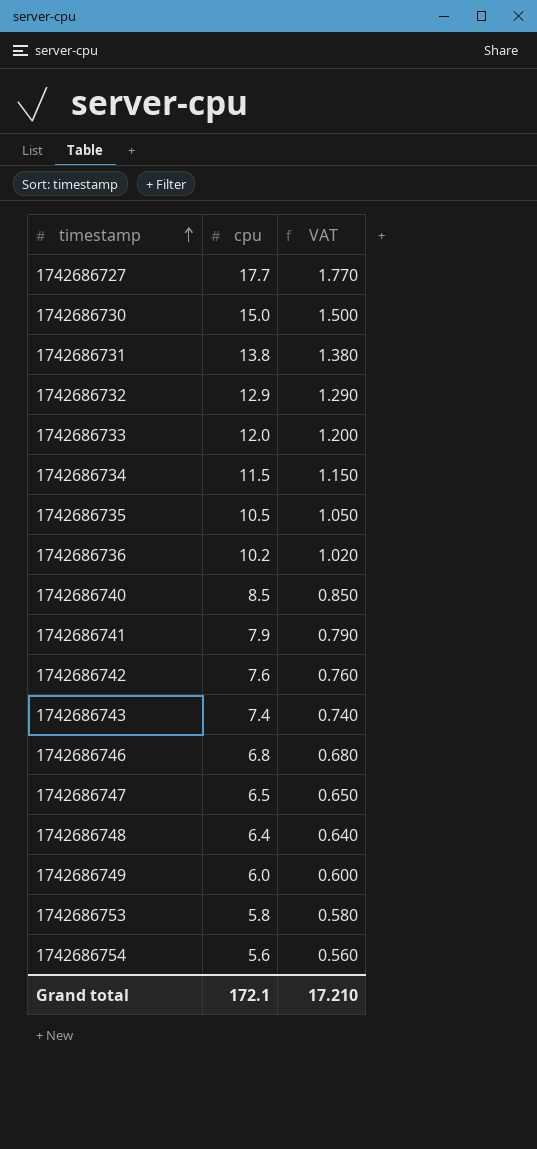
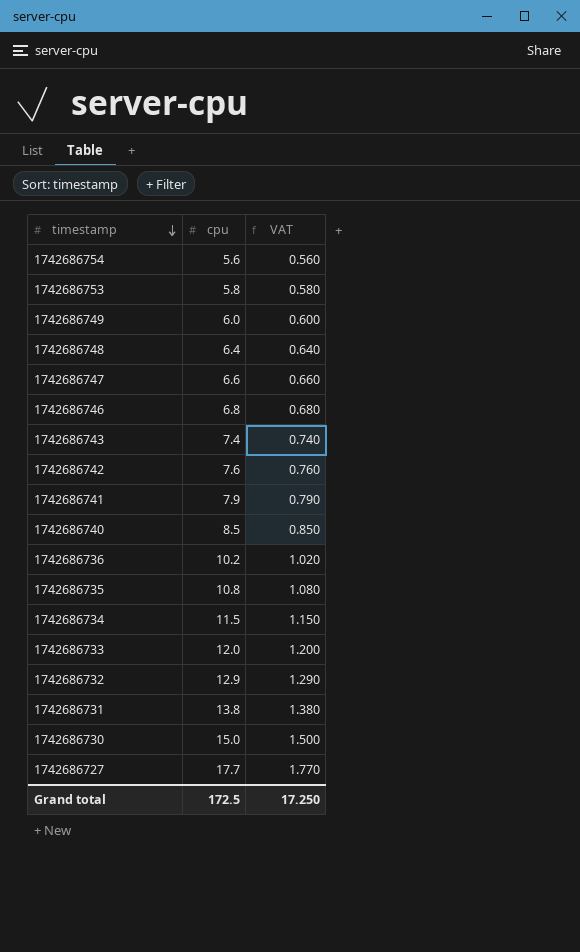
row order: timestamp ascending -> timestamp descending
1742686747 | cpu: 6.5 -> 6.6
1742686747 | VAT: 0.650 -> 0.660
1742686735 | cpu: 10.5 -> 10.8
1742686735 | VAT: 1.050 -> 1.080
Grand total | cpu: 172.1 -> 172.5
Grand total | VAT: 17.210 -> 17.250

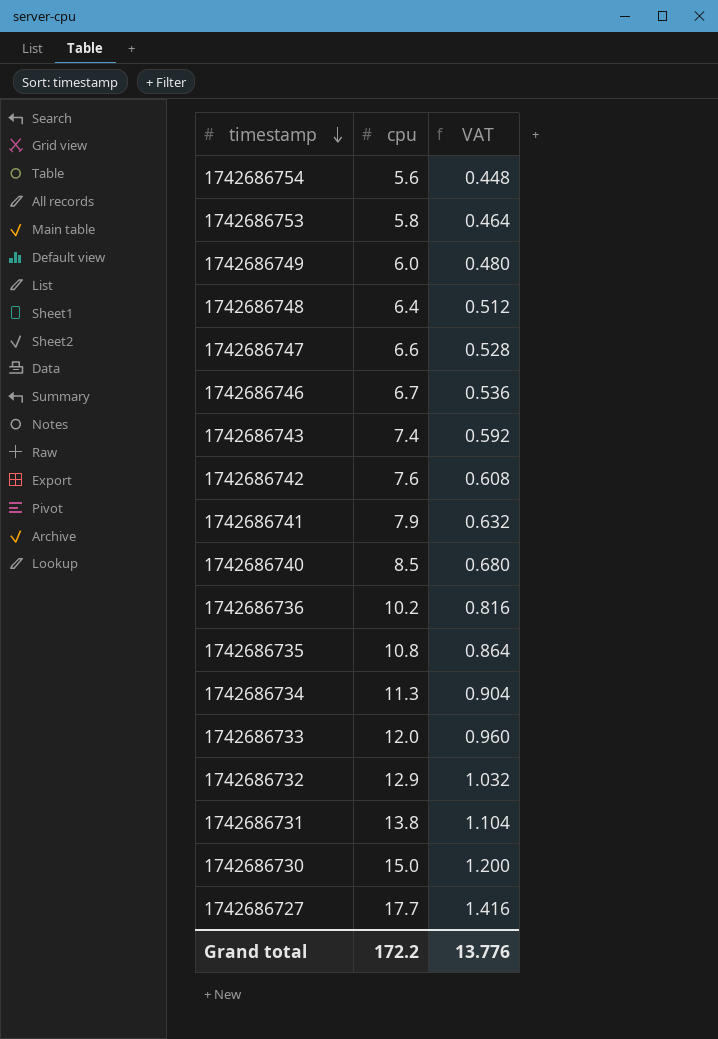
column VAT | formula: [cpu] * 0.1 -> [cpu] * 0.08
1742686746 | cpu: 6.8 -> 6.7
1742686734 | cpu: 11.5 -> 11.3
Grand total | cpu: 172.5 -> 172.2
Grand total | VAT: 17.250 -> 13.776

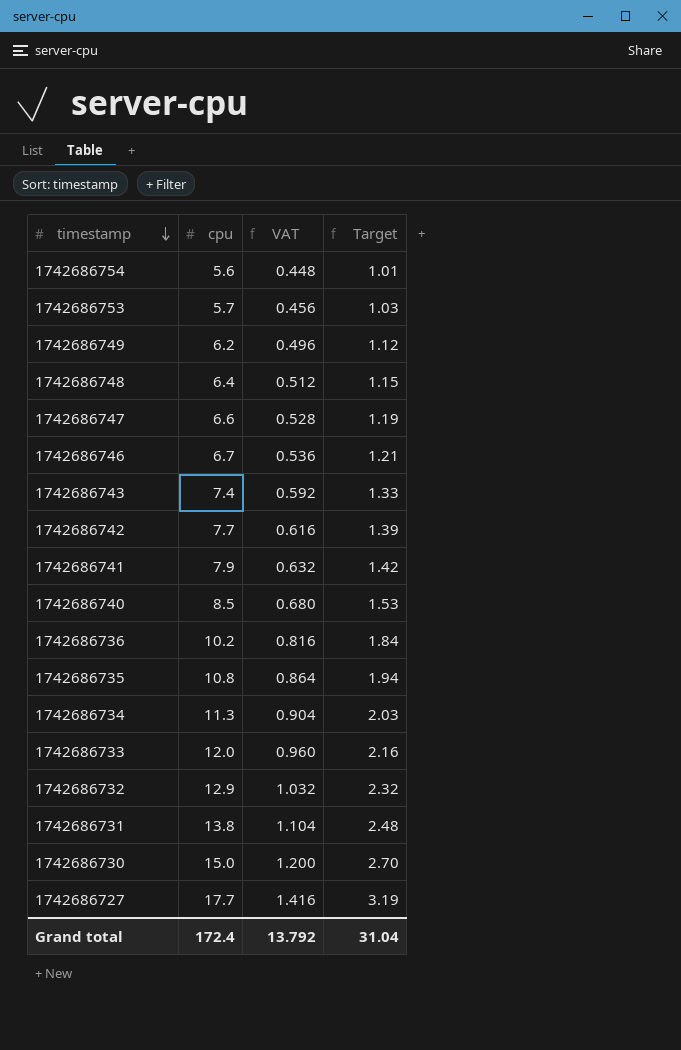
column Target | formula: none -> [cpu] * 0.18
1742686753 | cpu: 5.8 -> 5.7
1742686753 | VAT: 0.464 -> 0.456
1742686749 | cpu: 6.0 -> 6.2
1742686749 | VAT: 0.480 -> 0.496
1742686742 | cpu: 7.6 -> 7.7
1742686742 | VAT: 0.608 -> 0.616
Grand total | cpu: 172.2 -> 172.4
Grand total | VAT: 13.776 -> 13.792

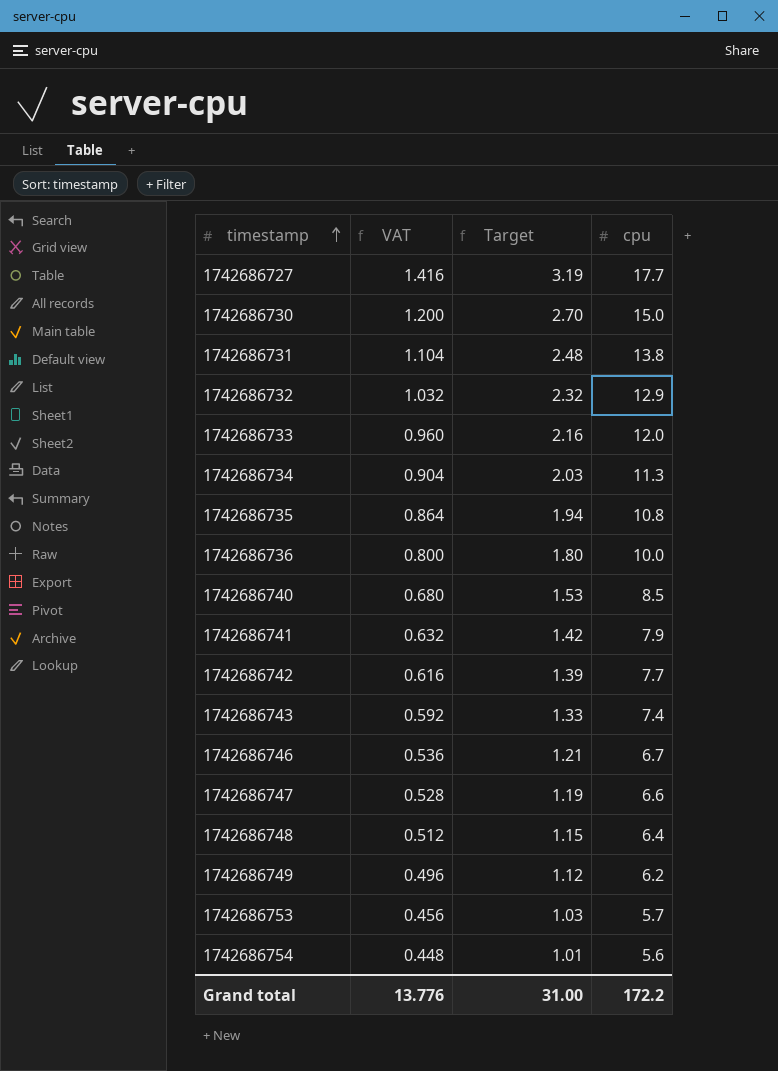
row order: timestamp descending -> timestamp ascending
column cpu | position: 2 -> 4
1742686736 | VAT: 0.816 -> 0.800
1742686736 | Target: 1.84 -> 1.80
1742686736 | cpu: 10.2 -> 10.0
Grand total | VAT: 13.792 -> 13.776
Grand total | Target: 31.04 -> 31.00
Grand total | cpu: 172.4 -> 172.2

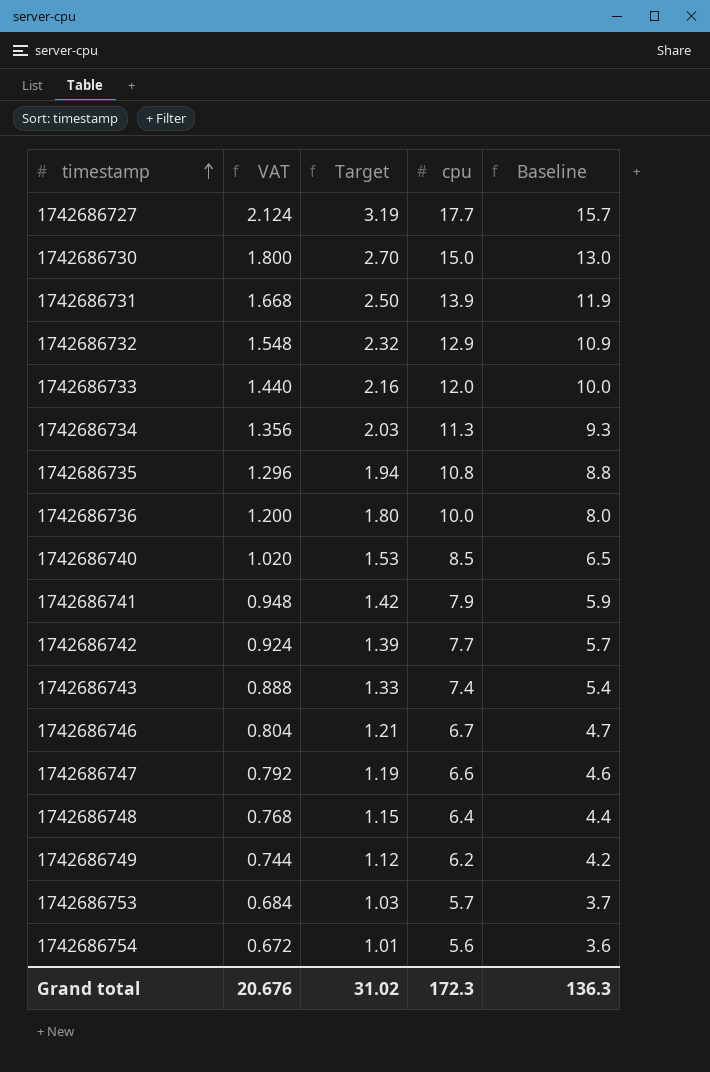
column VAT | formula: [cpu] * 0.08 -> [cpu] * 0.12
column Baseline | formula: none -> [cpu] - 2
1742686731 | Target: 2.48 -> 2.50
1742686731 | cpu: 13.8 -> 13.9
Grand total | VAT: 13.776 -> 20.676
Grand total | Target: 31.00 -> 31.02
Grand total | cpu: 172.2 -> 172.3

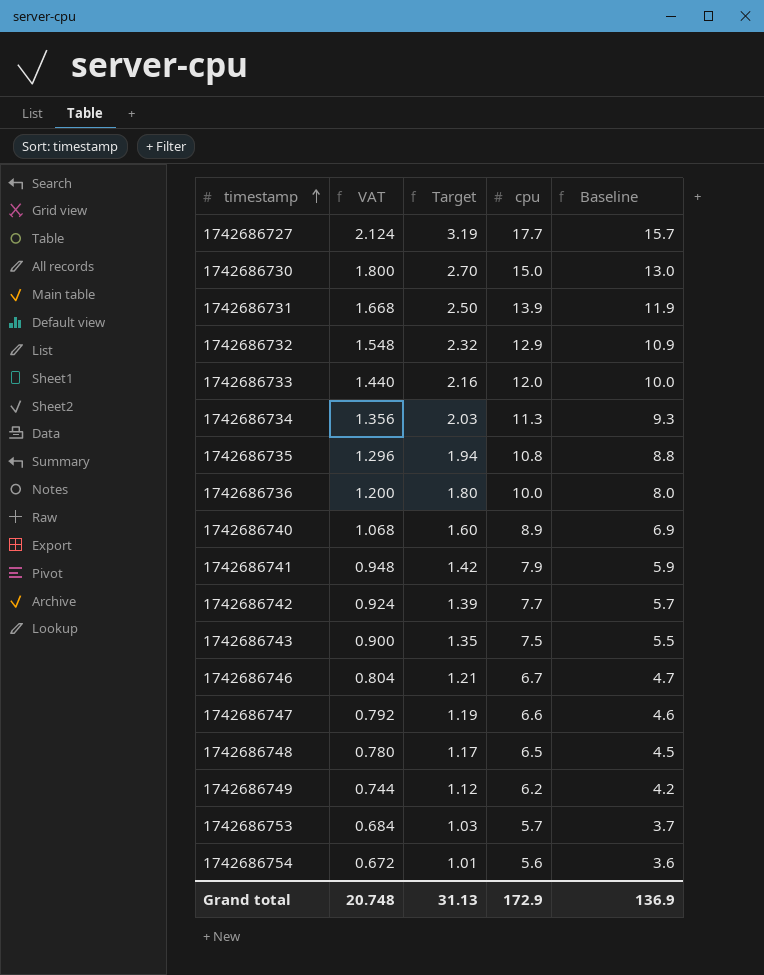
1742686740 | VAT: 1.020 -> 1.068
1742686740 | Target: 1.53 -> 1.60
1742686740 | cpu: 8.5 -> 8.9
1742686740 | Baseline: 6.5 -> 6.9
1742686743 | VAT: 0.888 -> 0.900
1742686743 | Target: 1.33 -> 1.35
1742686743 | cpu: 7.4 -> 7.5
1742686743 | Baseline: 5.4 -> 5.5
1742686748 | VAT: 0.768 -> 0.780
1742686748 | Target: 1.15 -> 1.17
1742686748 | cpu: 6.4 -> 6.5
1742686748 | Baseline: 4.4 -> 4.5
Grand total | VAT: 20.676 -> 20.748
Grand total | Target: 31.02 -> 31.13
Grand total | cpu: 172.3 -> 172.9
Grand total | Baseline: 136.3 -> 136.9

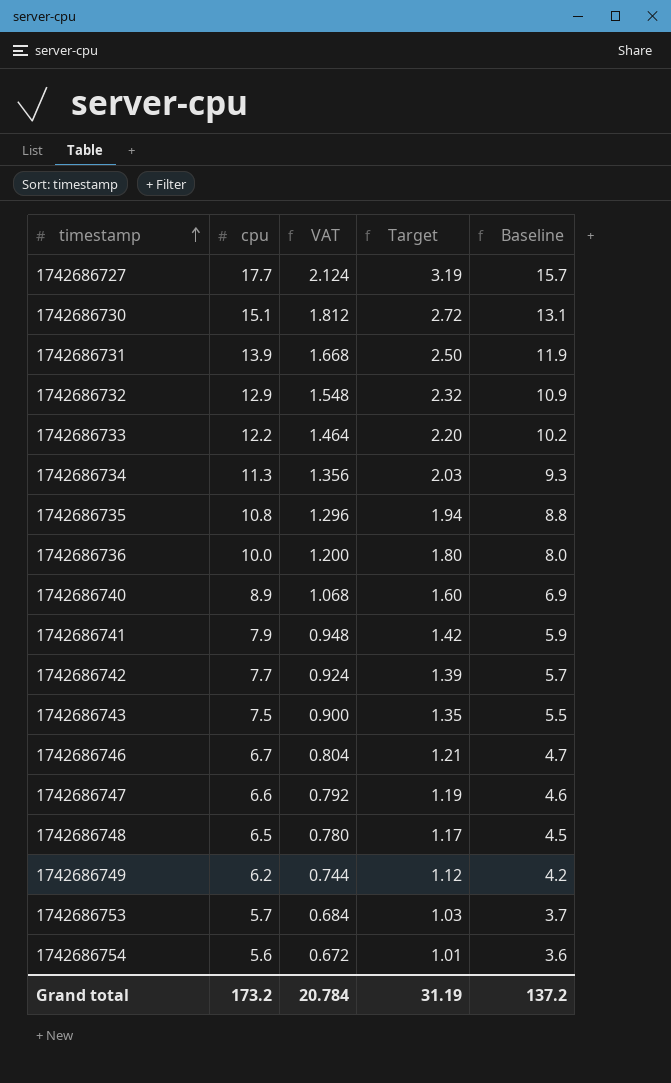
column cpu | position: 4 -> 2
1742686730 | cpu: 15.0 -> 15.1
1742686730 | VAT: 1.800 -> 1.812
1742686730 | Target: 2.70 -> 2.72
1742686730 | Baseline: 13.0 -> 13.1
1742686733 | cpu: 12.0 -> 12.2
1742686733 | VAT: 1.440 -> 1.464
1742686733 | Target: 2.16 -> 2.20
1742686733 | Baseline: 10.0 -> 10.2
Grand total | cpu: 172.9 -> 173.2
Grand total | VAT: 20.748 -> 20.784
Grand total | Target: 31.13 -> 31.19
Grand total | Baseline: 136.9 -> 137.2

